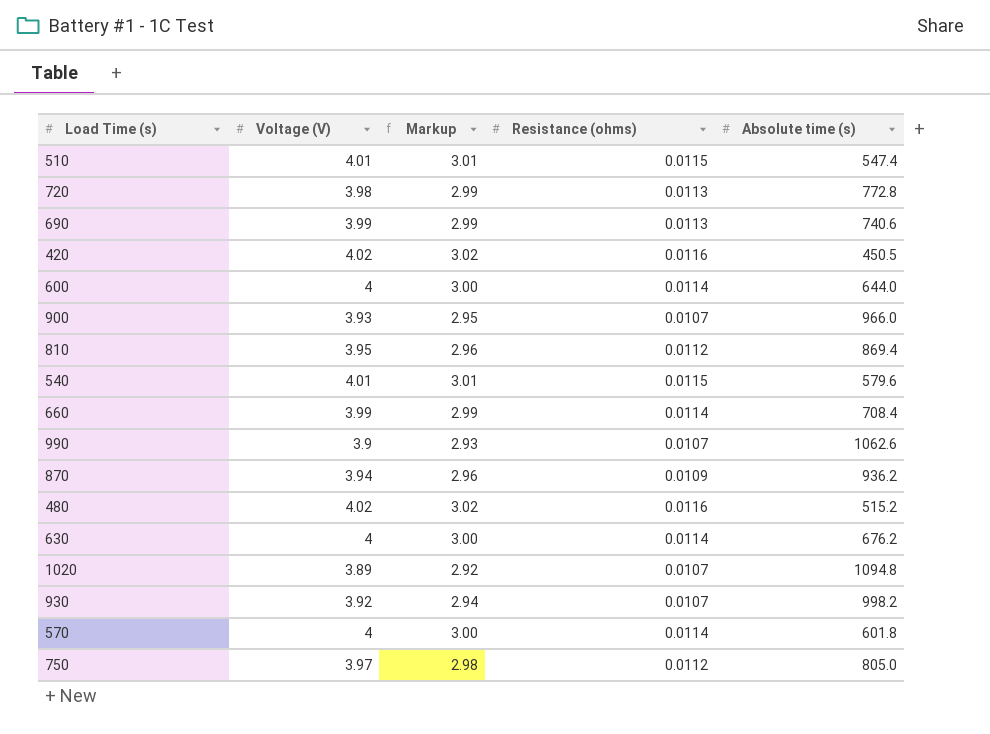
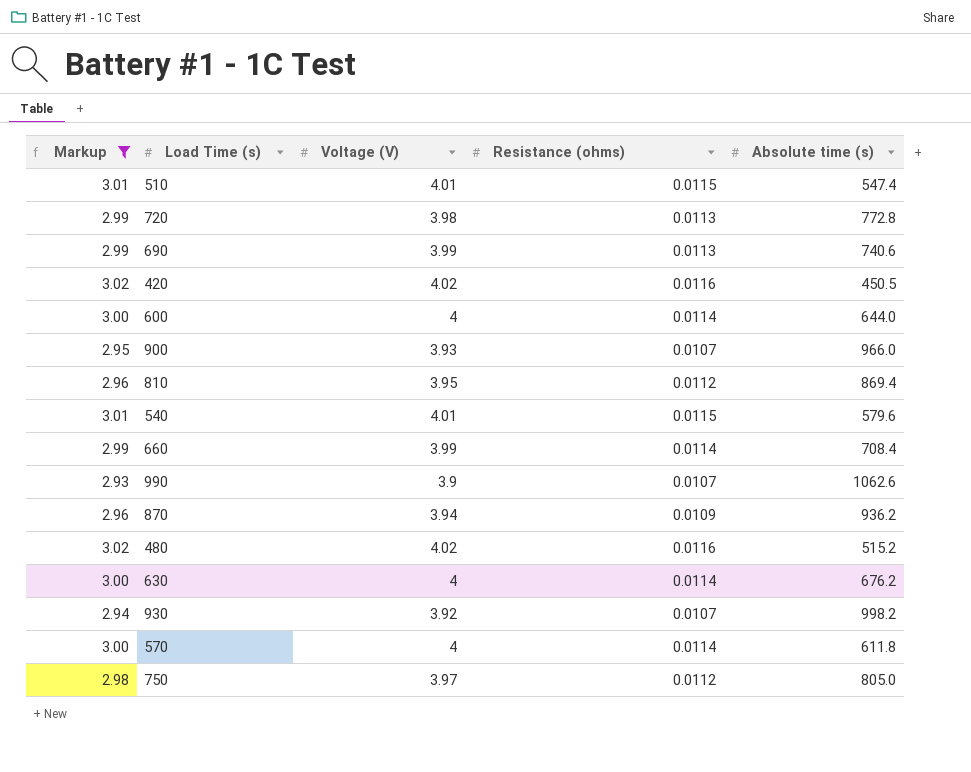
filter: none -> Markup != 2.92
column Markup | position: 3 -> 1
570 | Absolute time (s): 601.8 -> 611.8

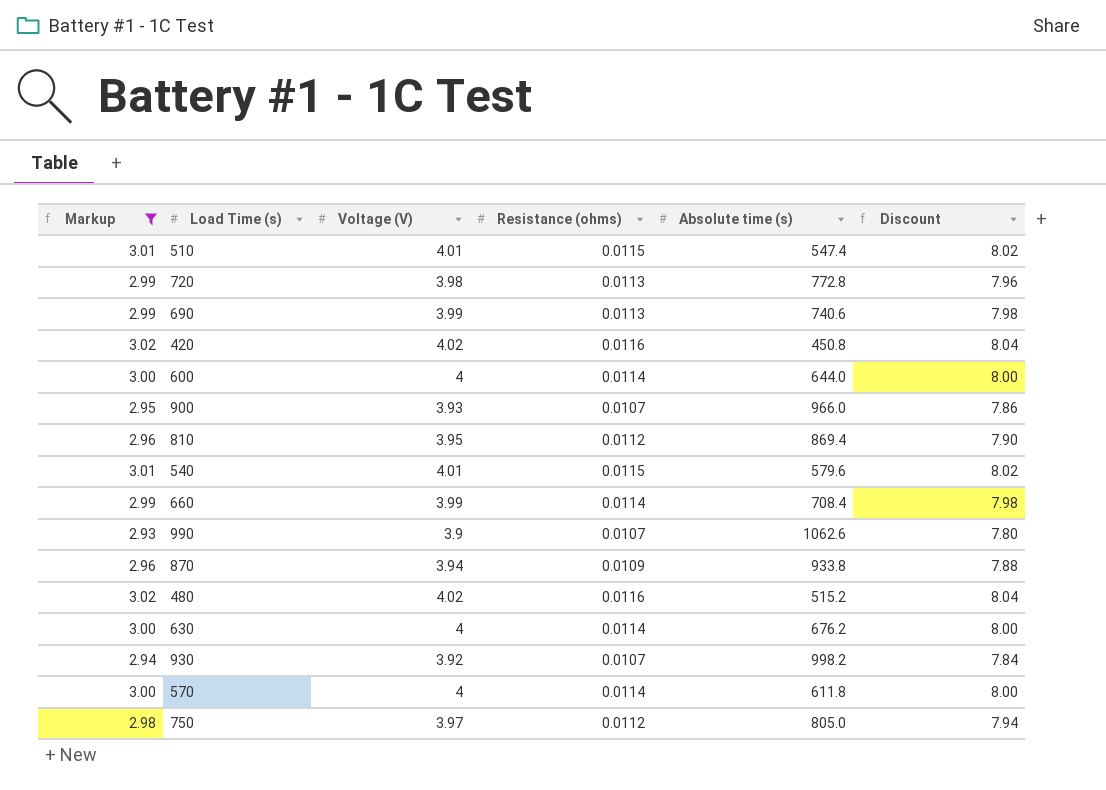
column Discount | formula: none -> [Voltage (V)] * 2
420 | Absolute time (s): 450.5 -> 450.8
870 | Absolute time (s): 936.2 -> 933.8

